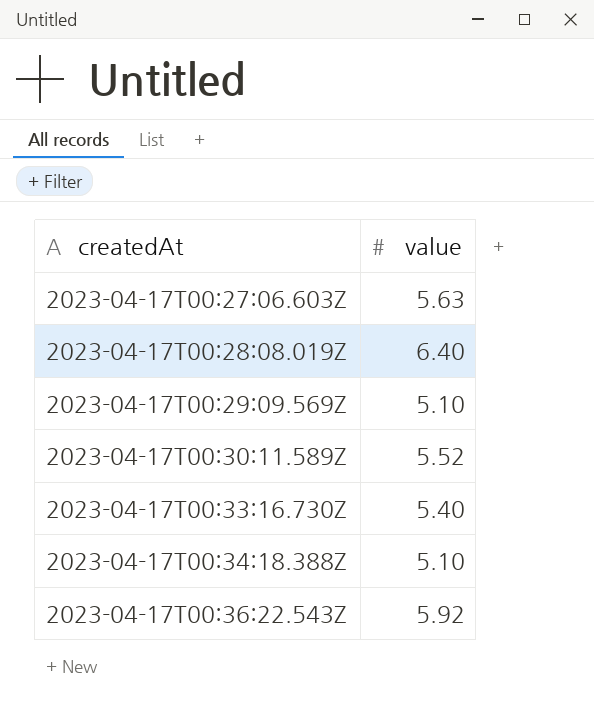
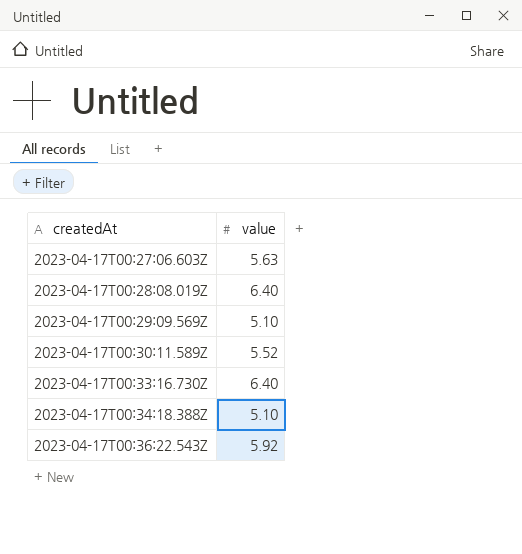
2023-04-17T00:33:16.730Z | value: 5.40 -> 6.40

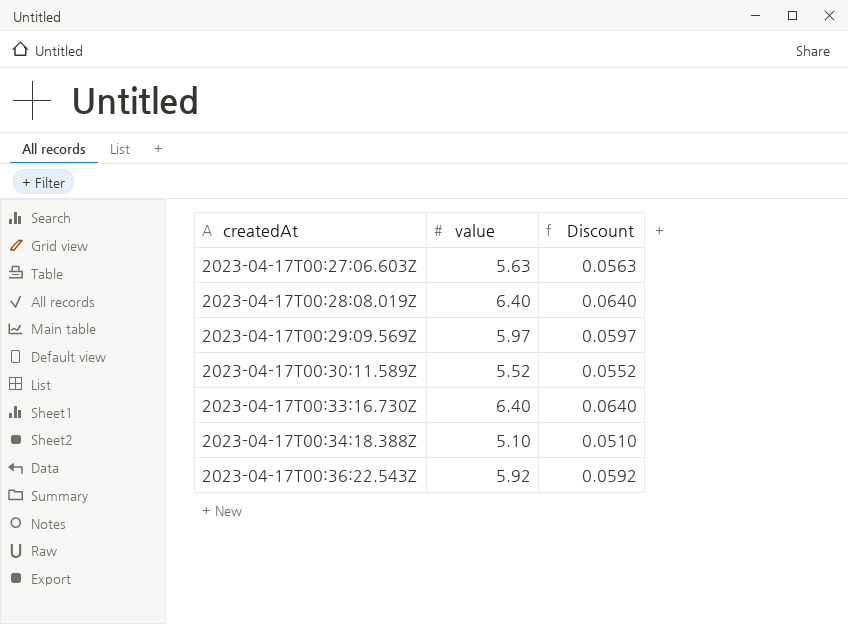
column Discount | formula: none -> [value] * 0.01
2023-04-17T00:29:09.569Z | value: 5.10 -> 5.97

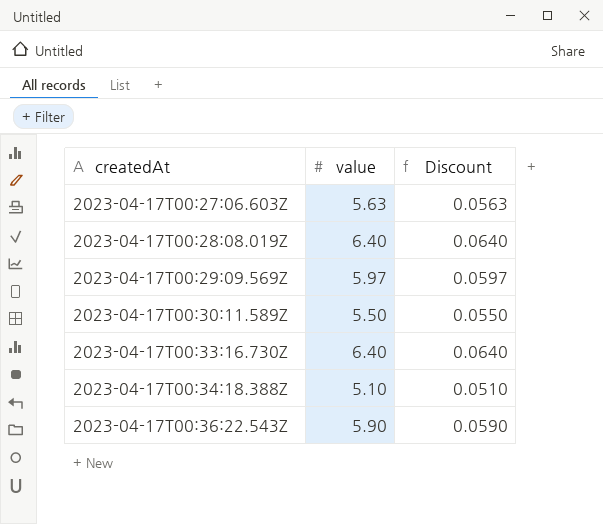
2023-04-17T00:30:11.589Z | value: 5.52 -> 5.50
2023-04-17T00:30:11.589Z | Discount: 0.0552 -> 0.0550
2023-04-17T00:36:22.543Z | value: 5.92 -> 5.90
2023-04-17T00:36:22.543Z | Discount: 0.0592 -> 0.0590

